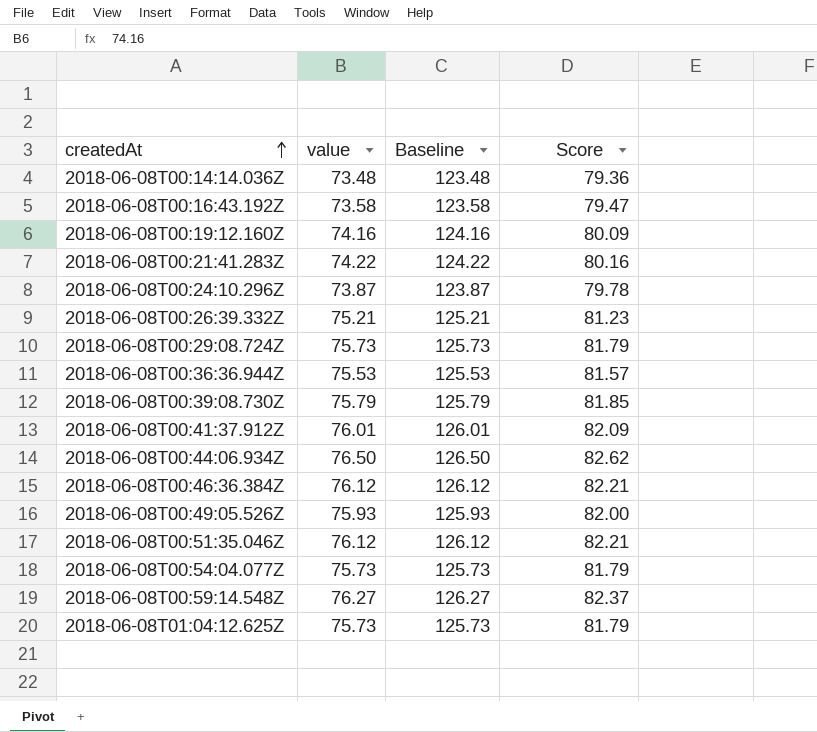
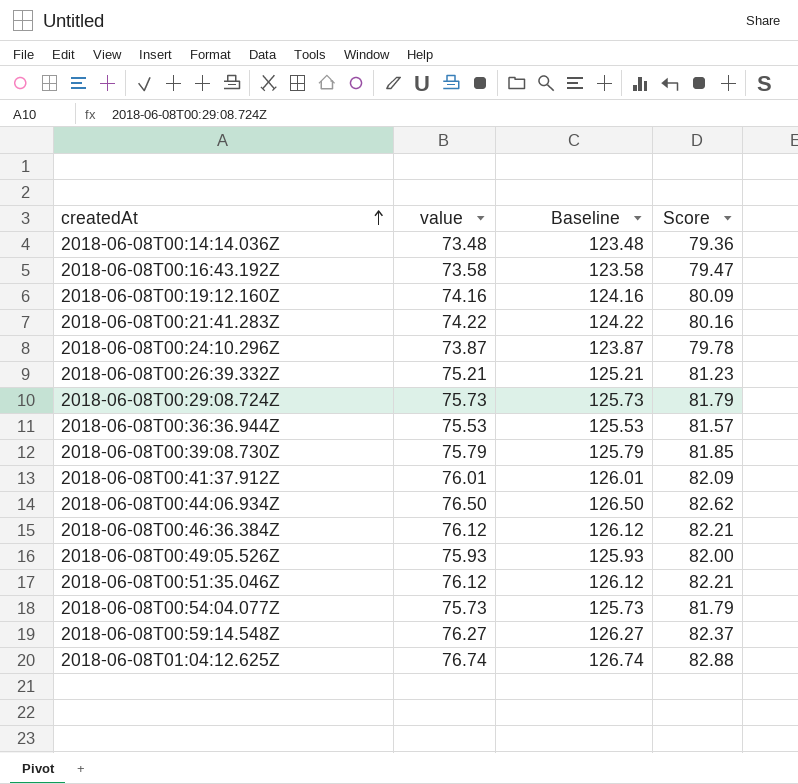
2018-06-08T01:04:12.625Z | value: 75.73 -> 76.74
2018-06-08T01:04:12.625Z | Baseline: 125.73 -> 126.74
2018-06-08T01:04:12.625Z | Score: 81.79 -> 82.88

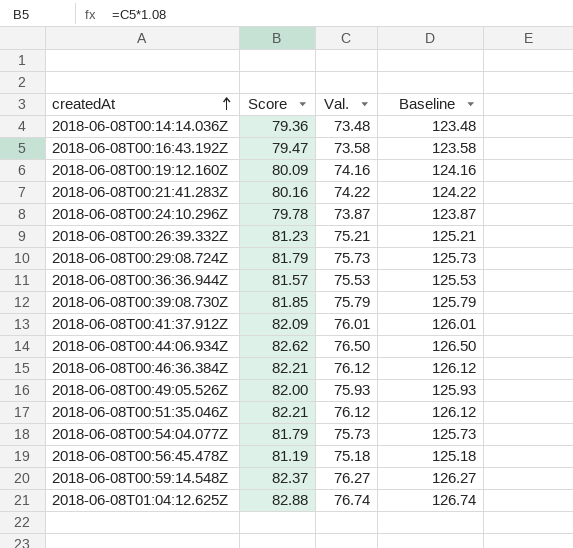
column Score | position: 4 -> 2
column name: value -> Val.
row 2018-06-08T00:56:45.478Z: none -> 81.19 | 75.18 | 125.18

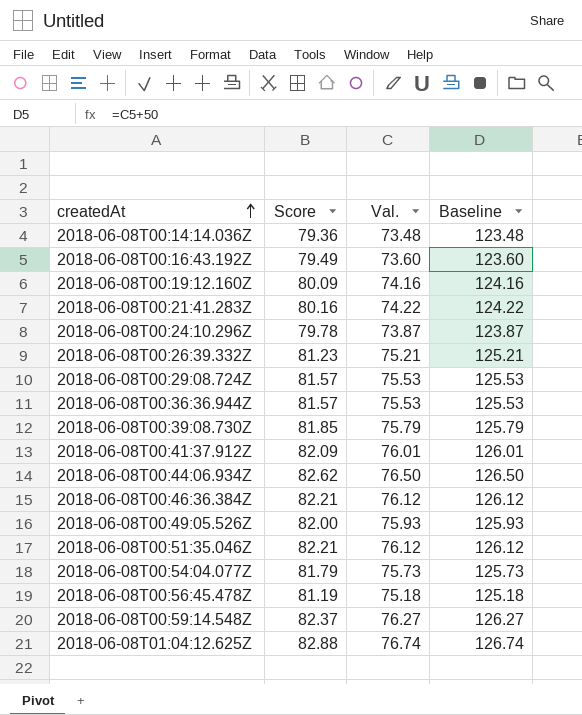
2018-06-08T00:16:43.192Z | Score: 79.47 -> 79.49
2018-06-08T00:16:43.192Z | Val.: 73.58 -> 73.60
2018-06-08T00:16:43.192Z | Baseline: 123.58 -> 123.60
2018-06-08T00:29:08.724Z | Score: 81.79 -> 81.57
2018-06-08T00:29:08.724Z | Val.: 75.73 -> 75.53
2018-06-08T00:29:08.724Z | Baseline: 125.73 -> 125.53

